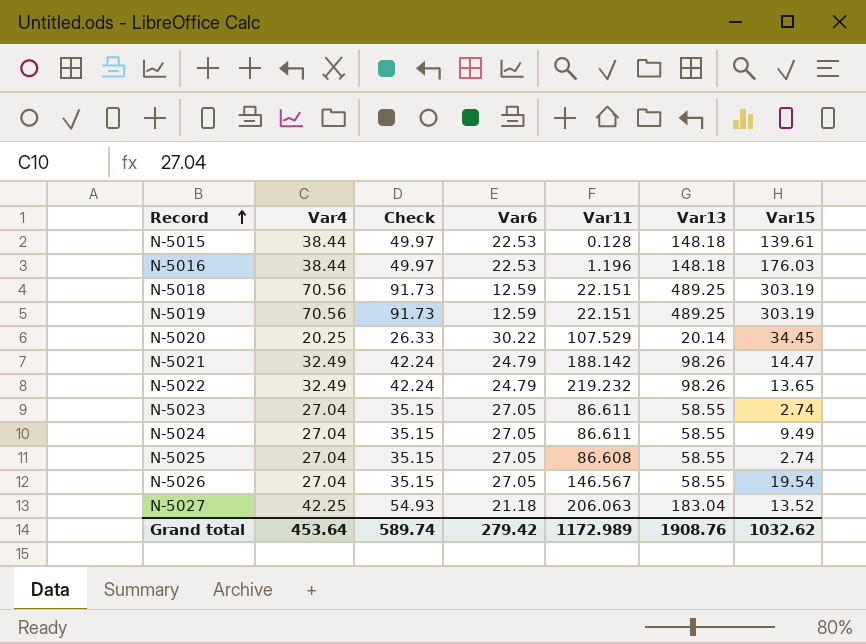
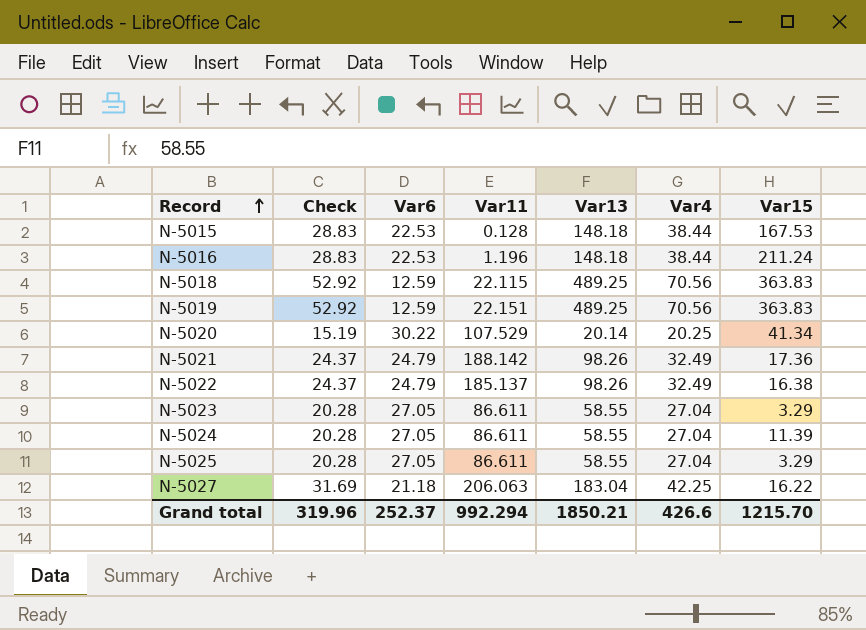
column Check | formula: [Var4] * 1.3 -> [Var4] * 0.75
column Var4 | position: 2 -> 6
row N-5026: 27.04 | 35.15 | 27.05 | 146.567 | 58.55 | 19.54 -> none
N-5015 | Var15: 139.61 -> 167.53
N-5016 | Var15: 176.03 -> 211.24
N-5018 | Var11: 22.151 -> 22.115
N-5018 | Var15: 303.19 -> 363.83
N-5019 | Var15: 303.19 -> 363.83
N-5020 | Var15: 34.45 -> 41.34
N-5021 | Var15: 14.47 -> 17.36
N-5022 | Var11: 219.232 -> 185.137
N-5022 | Var15: 13.65 -> 16.38
N-5023 | Var15: 2.74 -> 3.29
N-5024 | Var15: 9.49 -> 11.39
N-5025 | Var11: 86.608 -> 86.611
N-5025 | Var15: 2.74 -> 3.29
N-5027 | Var15: 13.52 -> 16.22
Grand total | Check: 589.74 -> 319.96
Grand total | Var6: 279.42 -> 252.37
Grand total | Var11: 1172.989 -> 992.294
Grand total | Var13: 1908.76 -> 1850.21
Grand total | Var4: 453.64 -> 426.6
Grand total | Var15: 1032.62 -> 1215.70

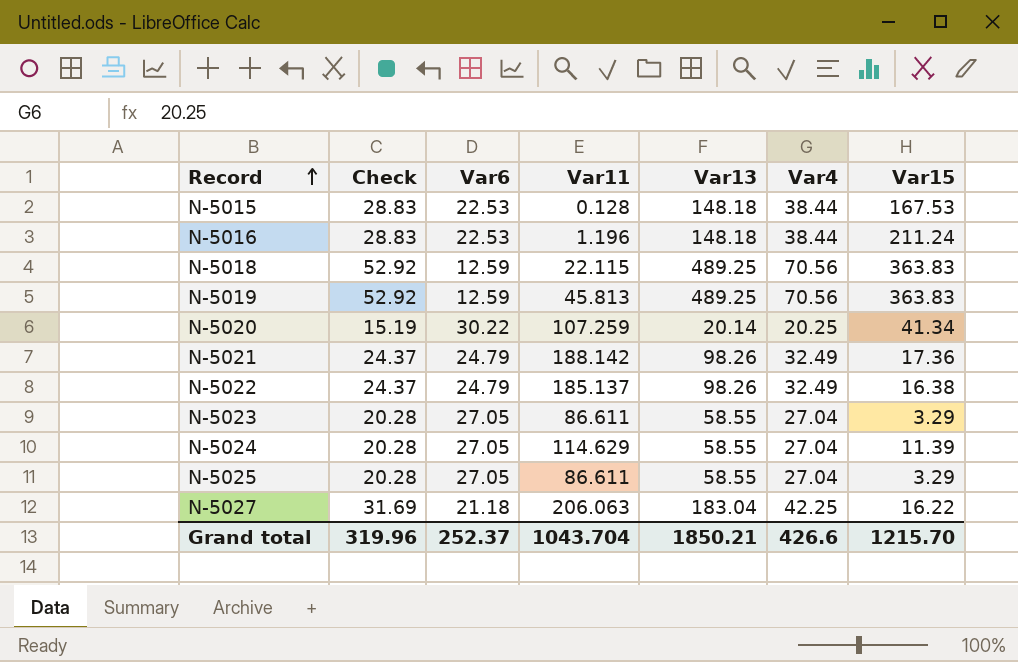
N-5019 | Var11: 22.151 -> 45.813
N-5020 | Var11: 107.529 -> 107.259
N-5024 | Var11: 86.611 -> 114.629
Grand total | Var11: 992.294 -> 1043.704

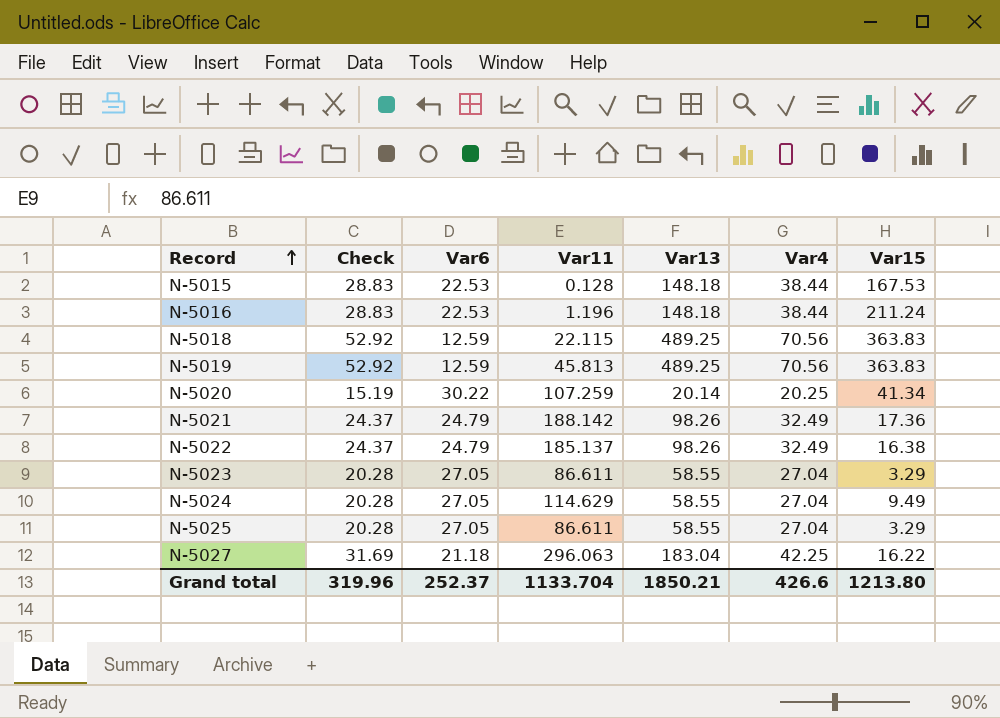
N-5024 | Var15: 11.39 -> 9.49
N-5027 | Var11: 206.063 -> 296.063
Grand total | Var11: 1043.704 -> 1133.704
Grand total | Var15: 1215.70 -> 1213.80

